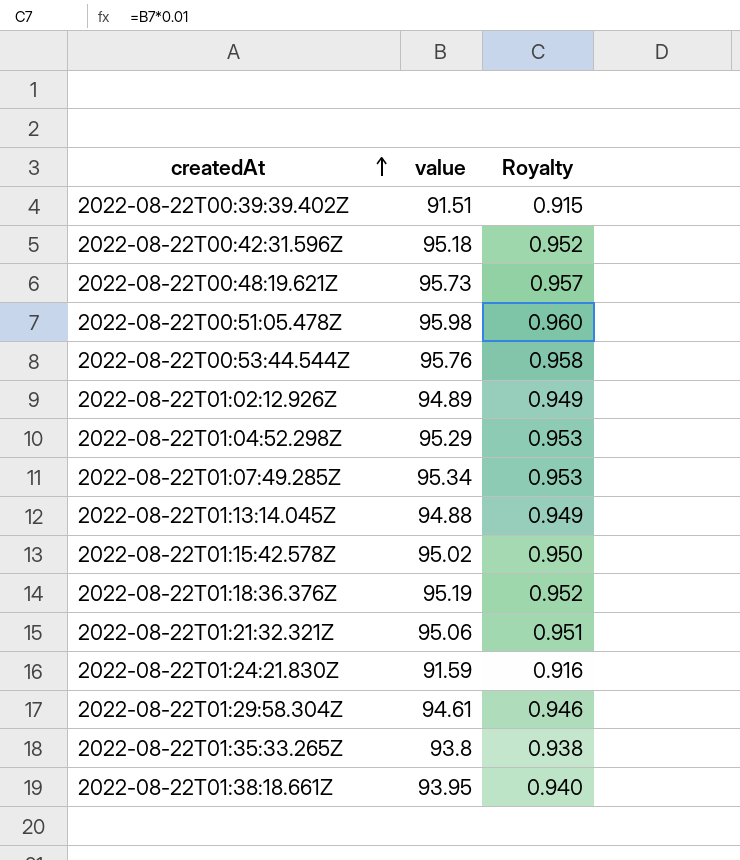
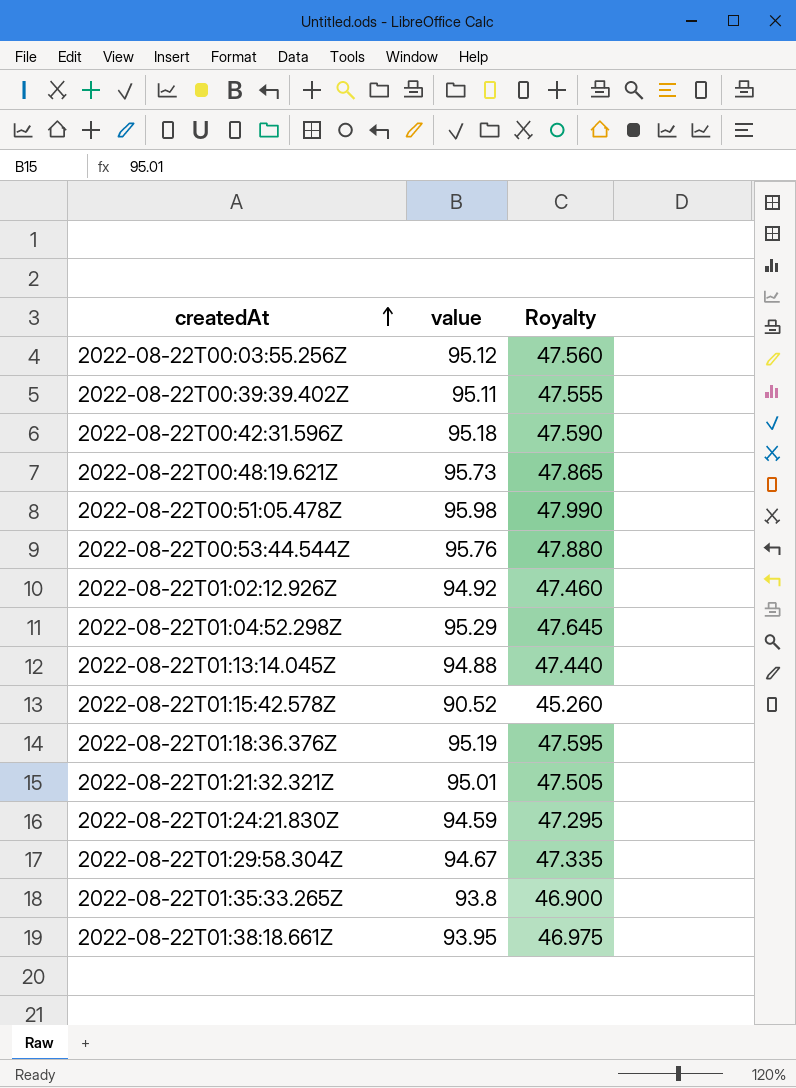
column Royalty | formula: [value] * 0.01 -> [value] * 0.5
row 2022-08-22T01:07:49.285Z: 95.34 | 0.953 -> none
row 2022-08-22T00:03:55.256Z: none -> 95.12 | 47.560
2022-08-22T00:39:39.402Z | value: 91.51 -> 95.11
2022-08-22T01:02:12.926Z | value: 94.89 -> 94.92
2022-08-22T01:15:42.578Z | value: 95.02 -> 90.52
2022-08-22T01:21:32.321Z | value: 95.06 -> 95.01
2022-08-22T01:24:21.830Z | value: 91.59 -> 94.59
2022-08-22T01:29:58.304Z | value: 94.61 -> 94.67

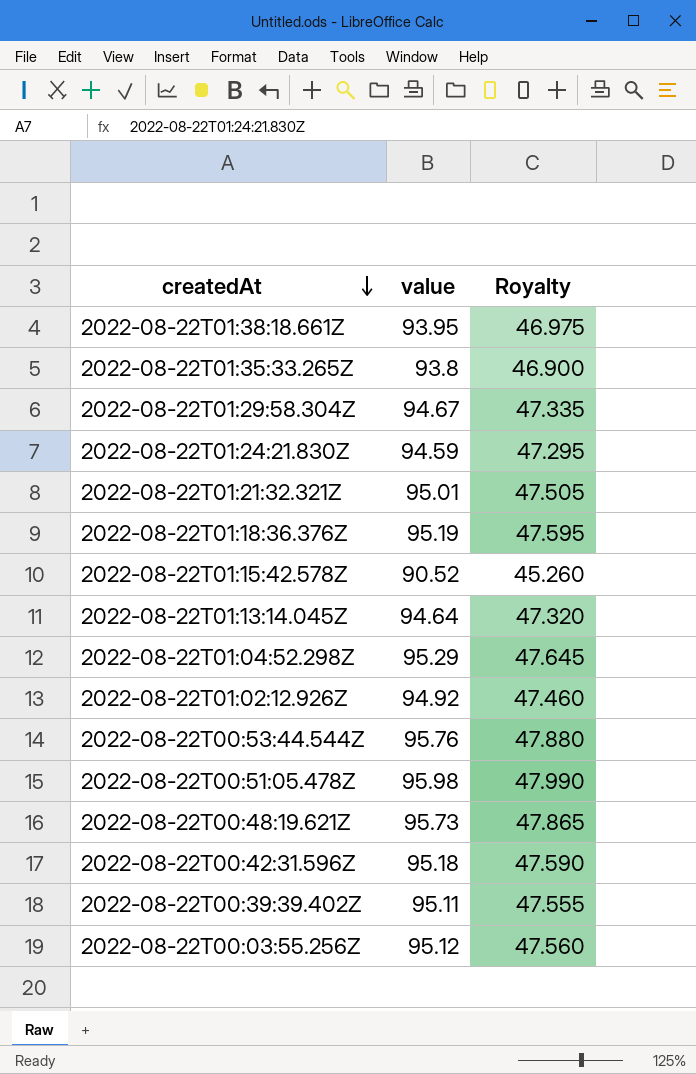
row order: createdAt ascending -> createdAt descending
2022-08-22T01:13:14.045Z | value: 94.88 -> 94.64
2022-08-22T01:13:14.045Z | Royalty: 47.440 -> 47.320

